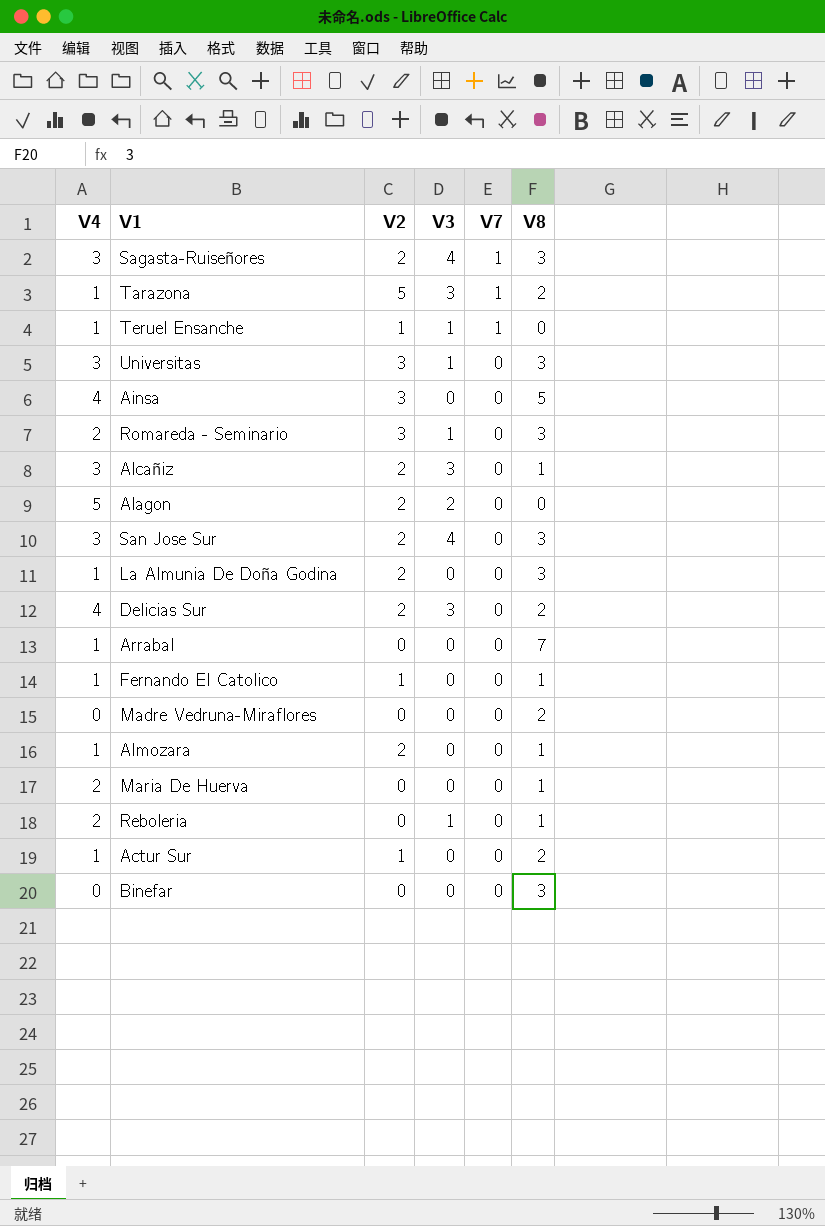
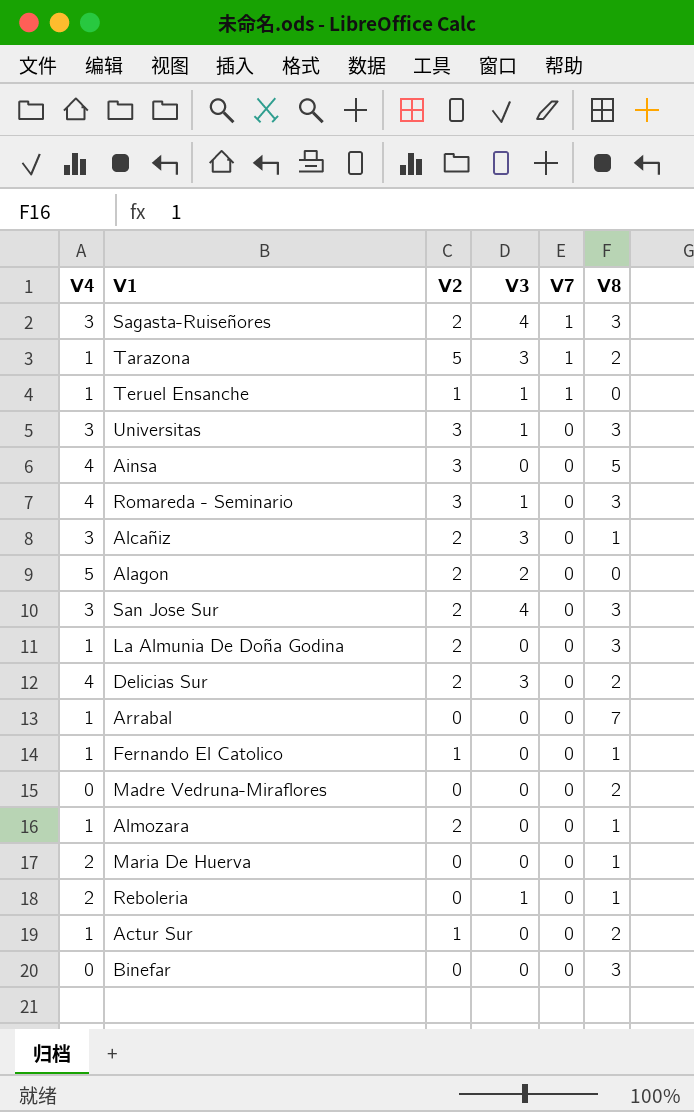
Romareda - Seminario | V4: 2 -> 4

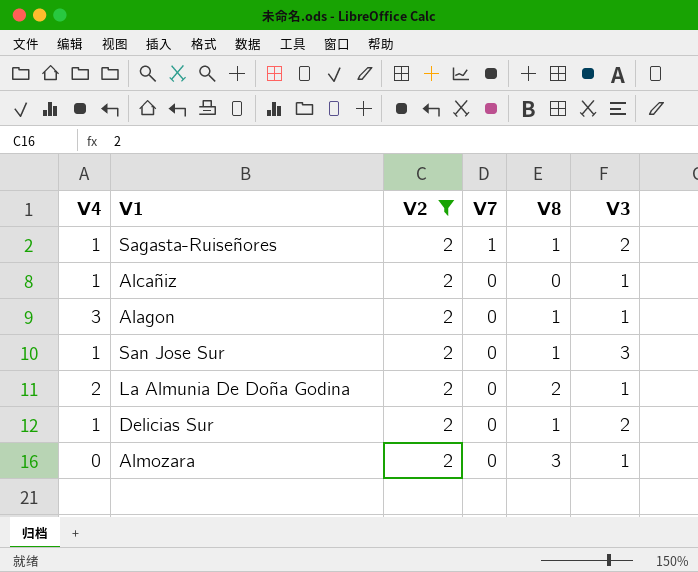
filter: none -> V2 = 2
column V3 | position: 4 -> 6
Sagasta-Ruiseñores | V4: 3 -> 1
Sagasta-Ruiseñores | V8: 3 -> 1
Sagasta-Ruiseñores | V3: 4 -> 2
Alcañiz | V4: 3 -> 1
Alcañiz | V8: 1 -> 0
Alcañiz | V3: 3 -> 1
Alagon | V4: 5 -> 3
Alagon | V8: 0 -> 1
Alagon | V3: 2 -> 1
San Jose Sur | V4: 3 -> 1
San Jose Sur | V8: 3 -> 1
San Jose Sur | V3: 4 -> 3
La Almunia De Doña Godina | V4: 1 -> 2
La Almunia De Doña Godina | V8: 3 -> 2
La Almunia De Doña Godina | V3: 0 -> 1
Delicias Sur | V4: 4 -> 1
Delicias Sur | V8: 2 -> 1
Delicias Sur | V3: 3 -> 2
Almozara | V4: 1 -> 0
Almozara | V8: 1 -> 3
Almozara | V3: 0 -> 1

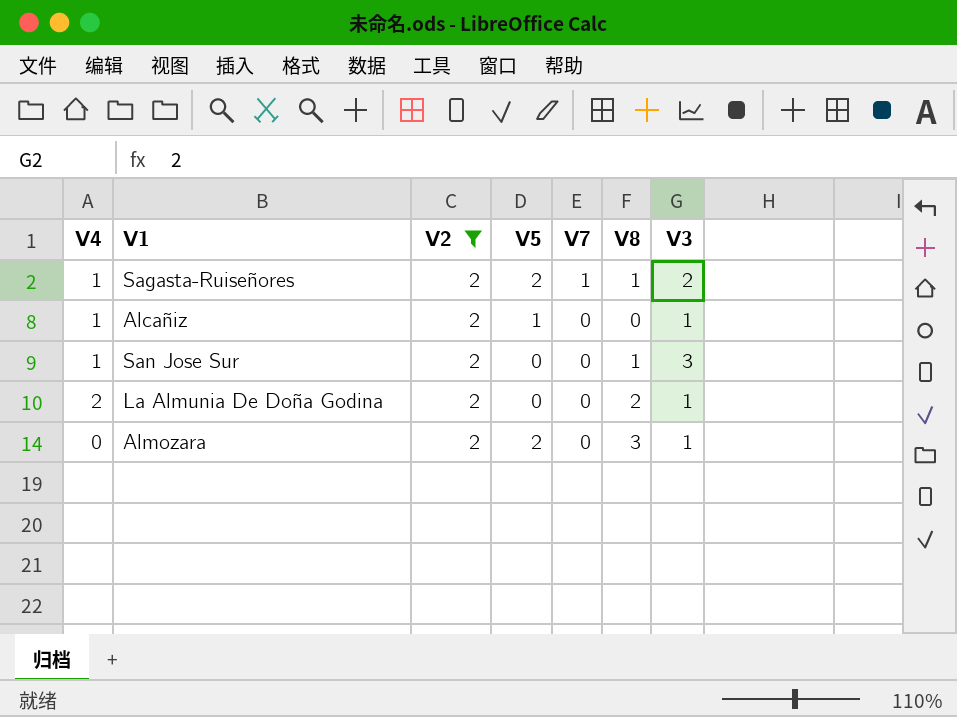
column V5 | position: none -> 4
row Alagon: 3 | 2 | 0 | 1 | 1 -> none
row Delicias Sur: 1 | 2 | 0 | 1 | 2 -> none

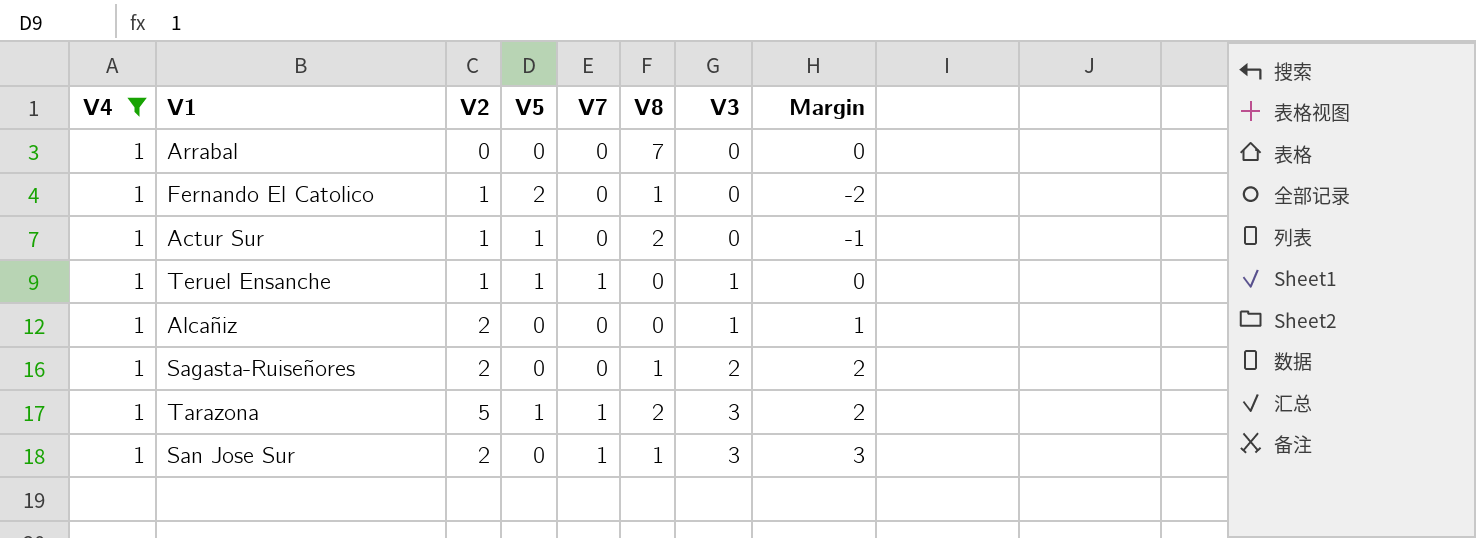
filter: V2 = 2 -> V4 = 1
row order: V7 descending -> V3 ascending
column Margin | formula: none -> [V3] - [V5]
Alcañiz | V5: 1 -> 0
Sagasta-Ruiseñores | V5: 2 -> 0
Sagasta-Ruiseñores | V7: 1 -> 0
San Jose Sur | V7: 0 -> 1

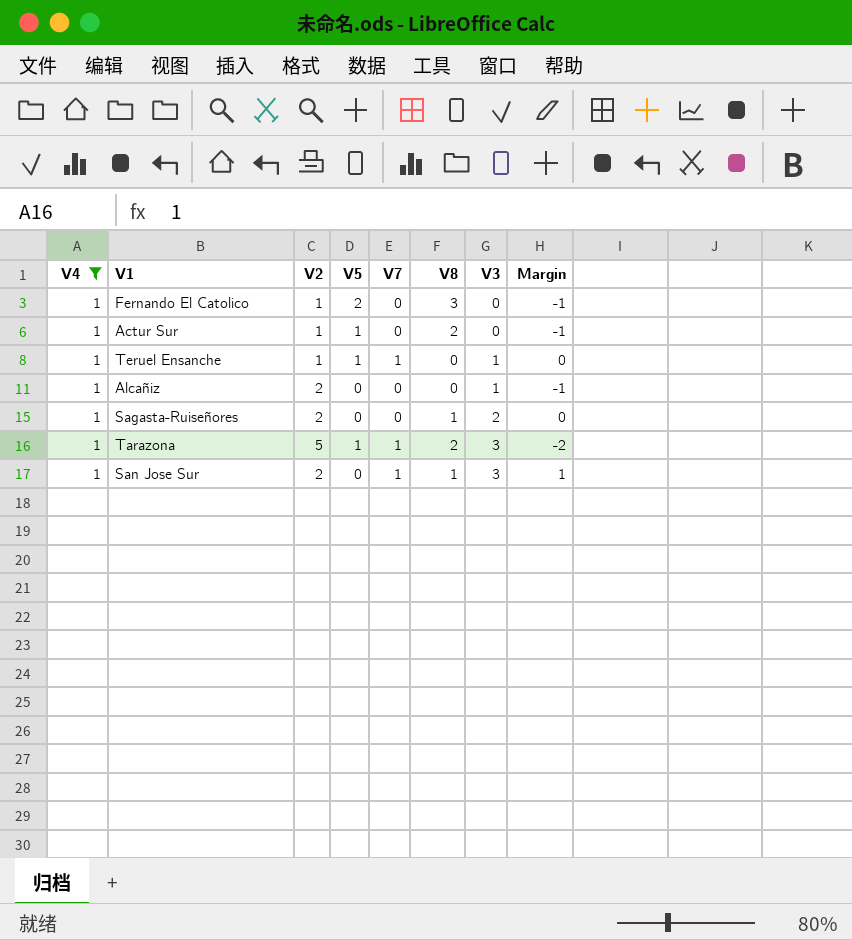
column Margin | formula: [V3] - [V5] -> [V3] - [V2]
row Arrabal: 1 | 0 | 0 | 0 | 7 | 0 | 0 -> none
Fernando El Catolico | V8: 1 -> 3

